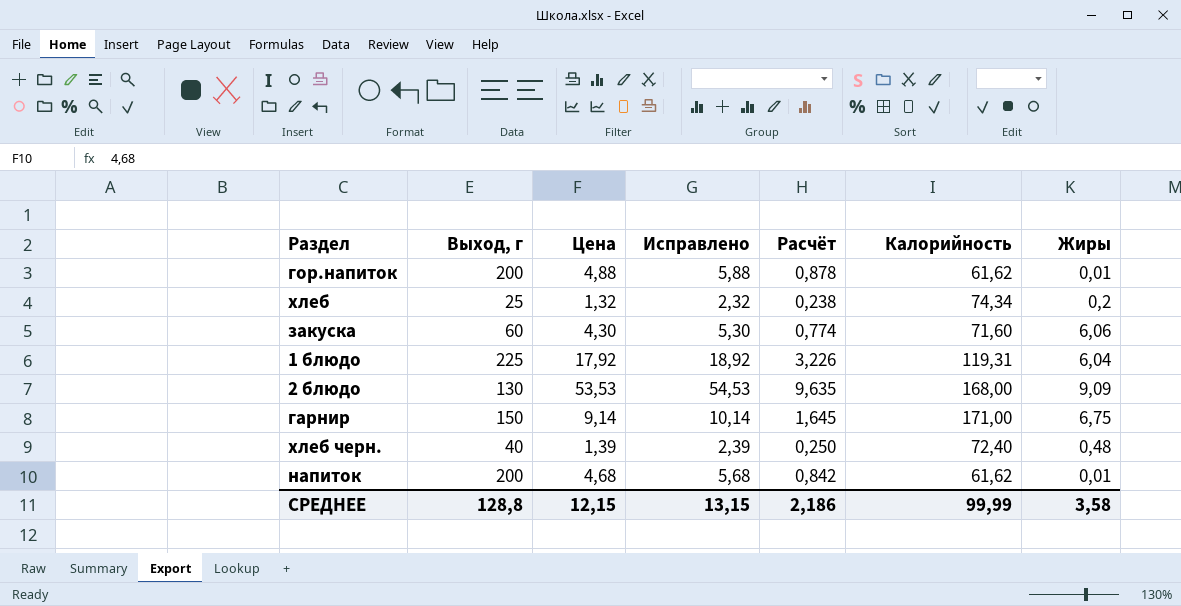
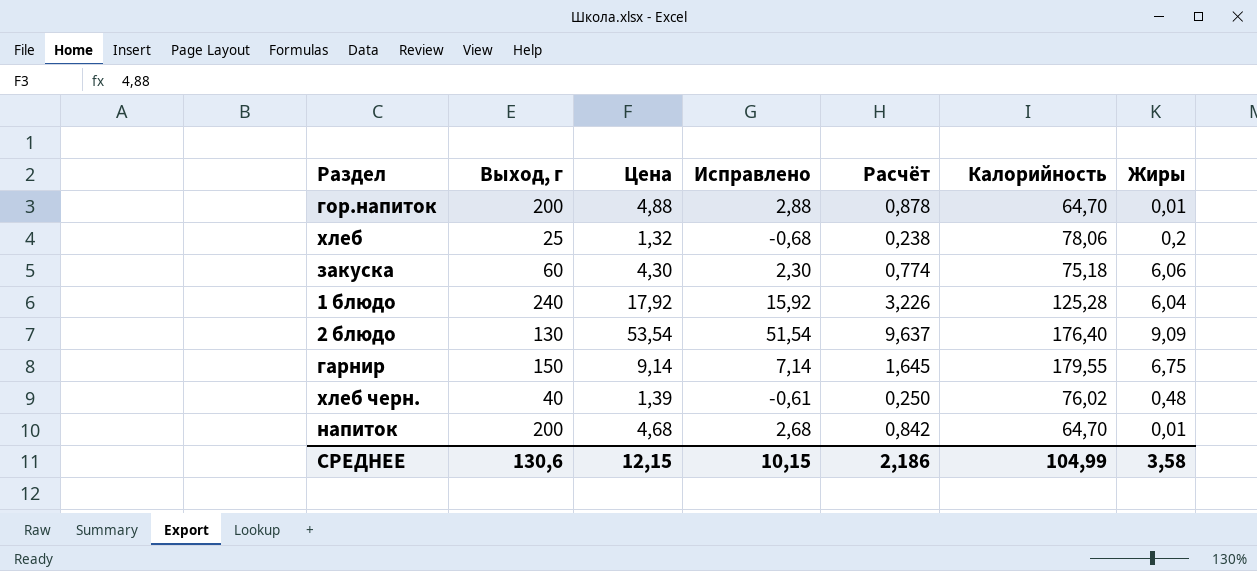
column Исправлено | formula: [Цена] + 1 -> [Цена] - 2
гор.напиток | Калорийность: 61,62 -> 64,70
хлеб | Калорийность: 74,34 -> 78,06
закуска | Калорийность: 71,60 -> 75,18
1 блюдо | Выход, г: 225 -> 240
1 блюдо | Калорийность: 119,31 -> 125,28
2 блюдо | Цена: 53,53 -> 53,54
2 блюдо | Расчёт: 9,635 -> 9,637
2 блюдо | Калорийность: 168,00 -> 176,40
гарнир | Калорийность: 171,00 -> 179,55
хлеб черн. | Калорийность: 72,40 -> 76,02
напиток | Калорийность: 61,62 -> 64,70
СРЕДНЕЕ | Выход, г: 128,8 -> 130,6
СРЕДНЕЕ | Исправлено: 13,15 -> 10,15
СРЕДНЕЕ | Калорийность: 99,99 -> 104,99

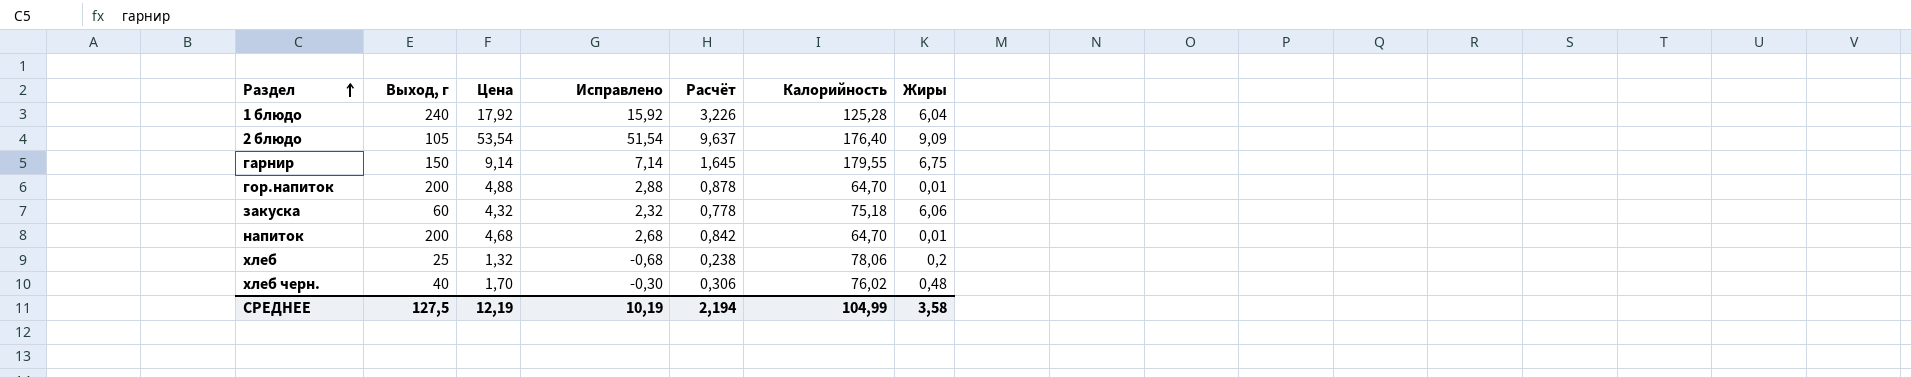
row order: none -> Раздел ascending
2 блюдо | Выход, г: 130 -> 105
закуска | Цена: 4,30 -> 4,32
закуска | Исправлено: 2,30 -> 2,32
закуска | Расчёт: 0,774 -> 0,778
хлеб черн. | Цена: 1,39 -> 1,70
хлеб черн. | Исправлено: -0,61 -> -0,30
хлеб черн. | Расчёт: 0,250 -> 0,306
СРЕДНЕЕ | Выход, г: 130,6 -> 127,5
СРЕДНЕЕ | Цена: 12,15 -> 12,19
СРЕДНЕЕ | Исправлено: 10,15 -> 10,19
СРЕДНЕЕ | Расчёт: 2,186 -> 2,194

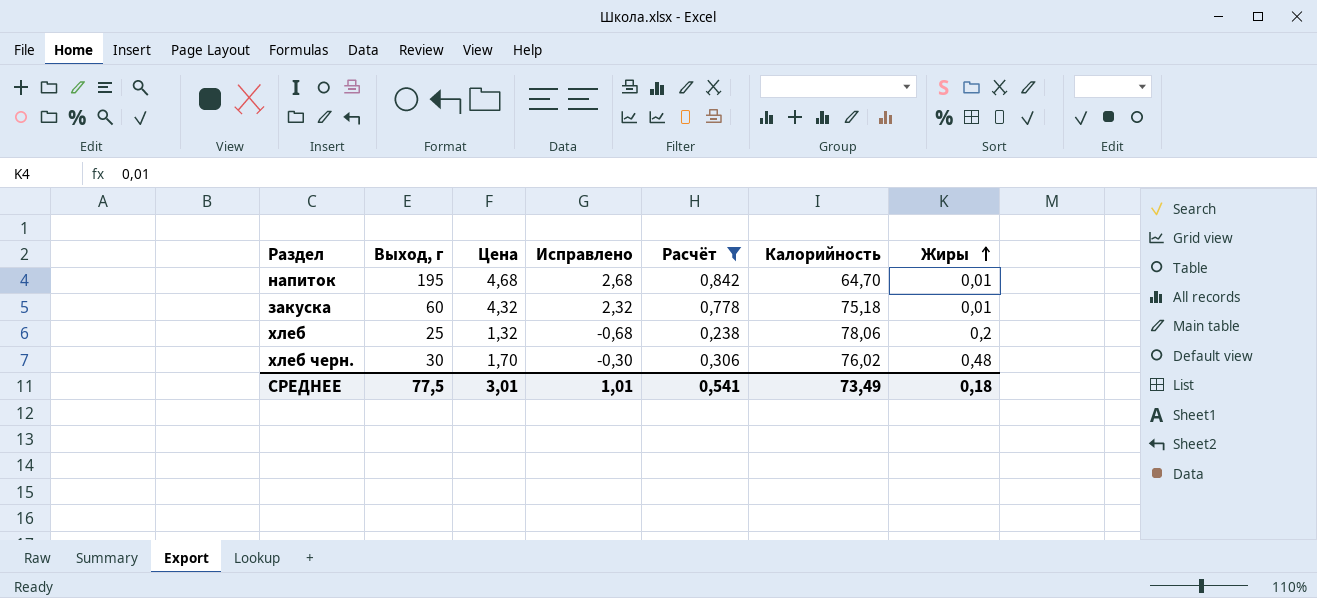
filter: none -> Расчёт <= 0,842
row order: Раздел ascending -> Жиры ascending
напиток | Выход, г: 200 -> 195
закуска | Жиры: 6,06 -> 0,01
хлеб черн. | Выход, г: 40 -> 30
СРЕДНЕЕ | Выход, г: 127,5 -> 77,5
СРЕДНЕЕ | Цена: 12,19 -> 3,01
СРЕДНЕЕ | Исправлено: 10,19 -> 1,01
СРЕДНЕЕ | Расчёт: 2,194 -> 0,541
СРЕДНЕЕ | Калорийность: 104,99 -> 73,49
СРЕДНЕЕ | Жиры: 3,58 -> 0,18

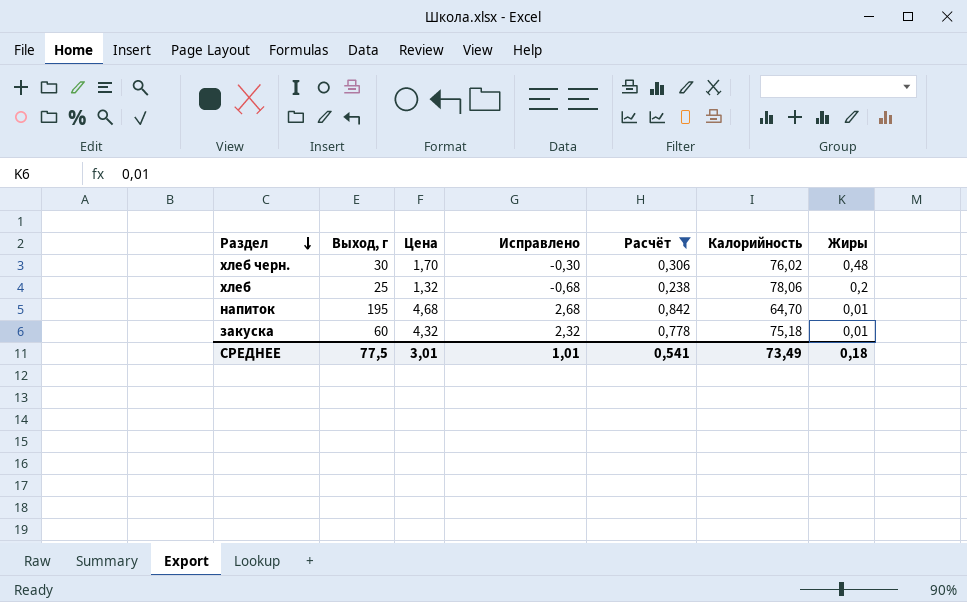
row order: Жиры ascending -> Раздел descending

